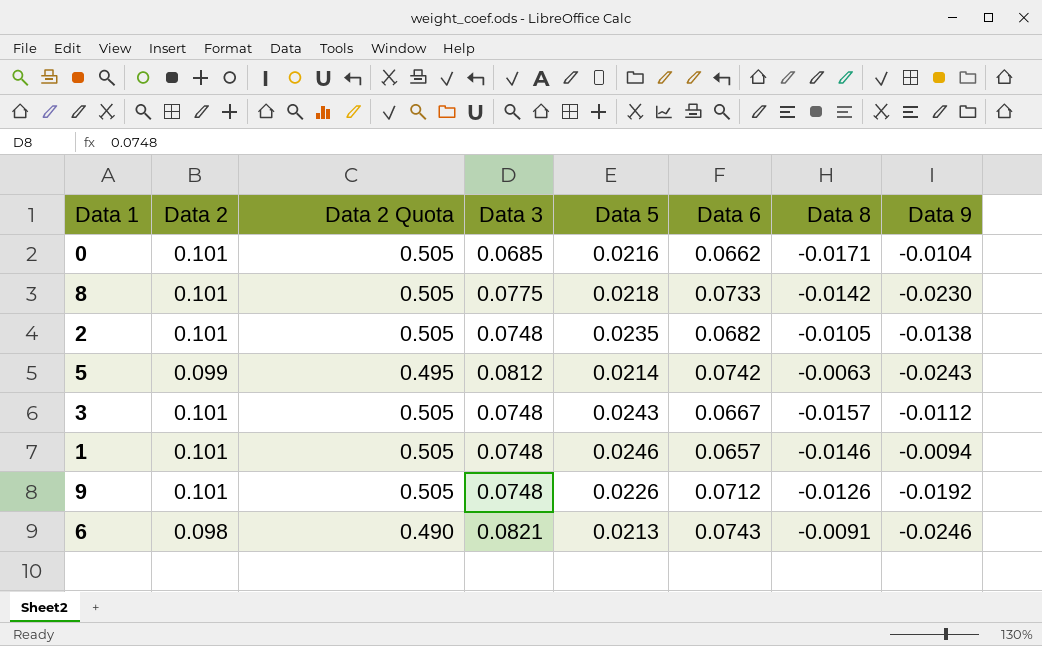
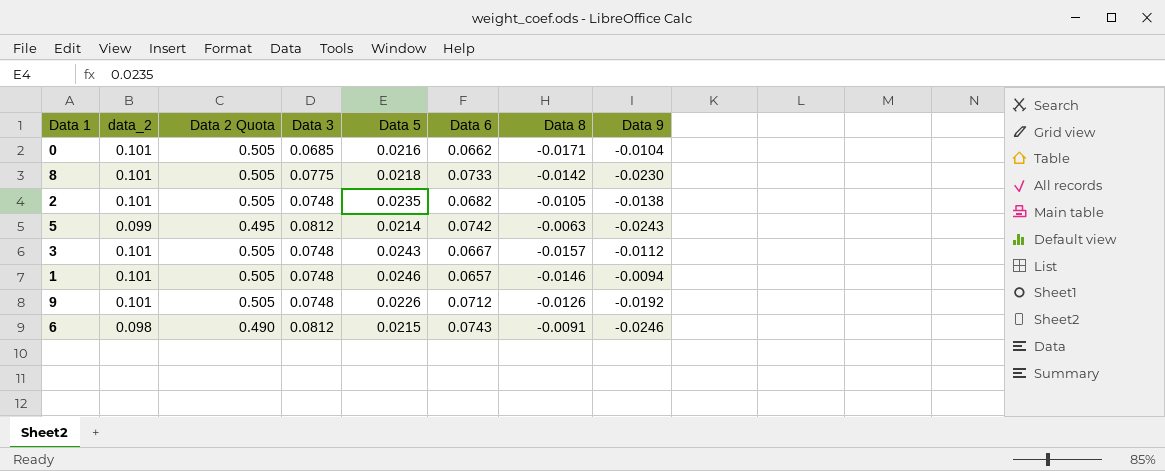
column name: Data 2 -> data_2
6 | Data 3: 0.0821 -> 0.0812
6 | Data 5: 0.0213 -> 0.0215

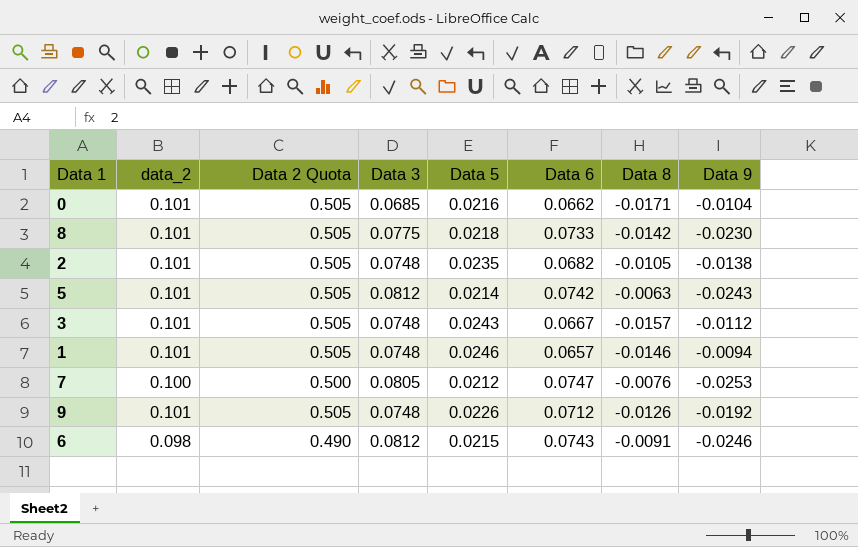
5 | data_2: 0.099 -> 0.101
5 | Data 2 Quota: 0.495 -> 0.505
row 7: none -> 0.100 | 0.500 | 0.0805 | 0.0212 | 0.0747 | -0.0076 | -0.0253

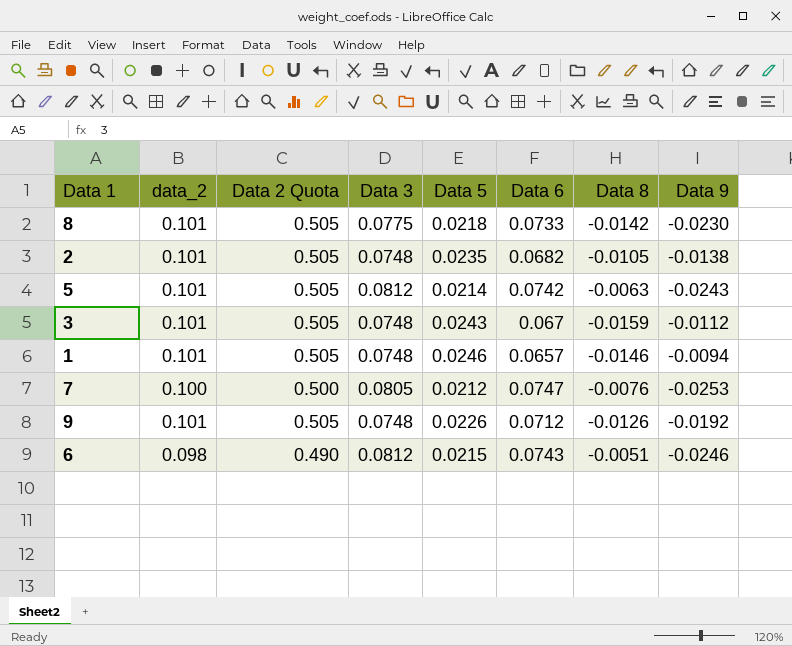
row 0: 0.101 | 0.505 | 0.0685 | 0.0216 | 0.0662 | -0.0171 | -0.0104 -> none
3 | Data 6: 0.0667 -> 0.067
3 | Data 8: -0.0157 -> -0.0159
6 | Data 8: -0.0091 -> -0.0051

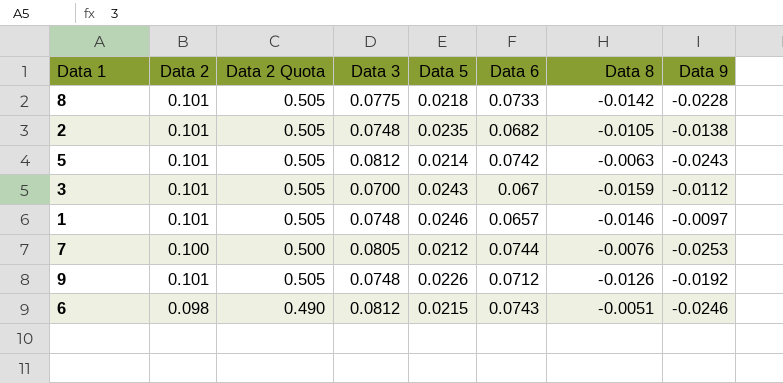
column name: data_2 -> Data 2
8 | Data 9: -0.0230 -> -0.0228
3 | Data 3: 0.0748 -> 0.0700
1 | Data 9: -0.0094 -> -0.0097
7 | Data 6: 0.0747 -> 0.0744

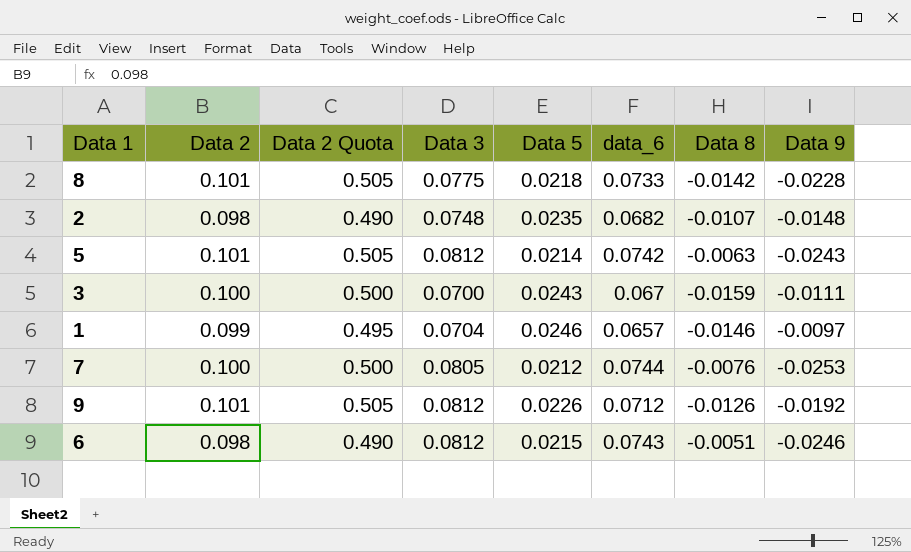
column name: Data 6 -> data_6
2 | Data 2: 0.101 -> 0.098
2 | Data 2 Quota: 0.505 -> 0.490
2 | Data 8: -0.0105 -> -0.0107
2 | Data 9: -0.0138 -> -0.0148
3 | Data 2: 0.101 -> 0.100
3 | Data 2 Quota: 0.505 -> 0.500
3 | Data 9: -0.0112 -> -0.0111
1 | Data 2: 0.101 -> 0.099
1 | Data 2 Quota: 0.505 -> 0.495
1 | Data 3: 0.0748 -> 0.0704
9 | Data 3: 0.0748 -> 0.0812

